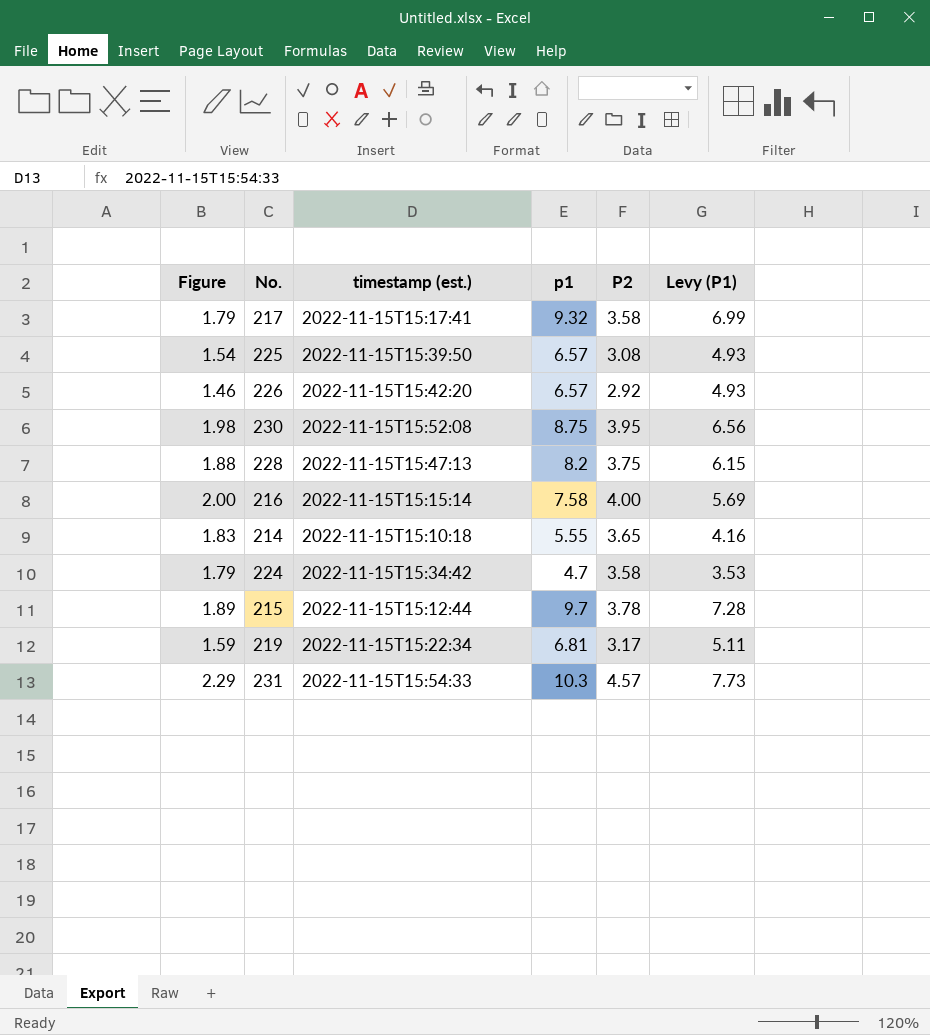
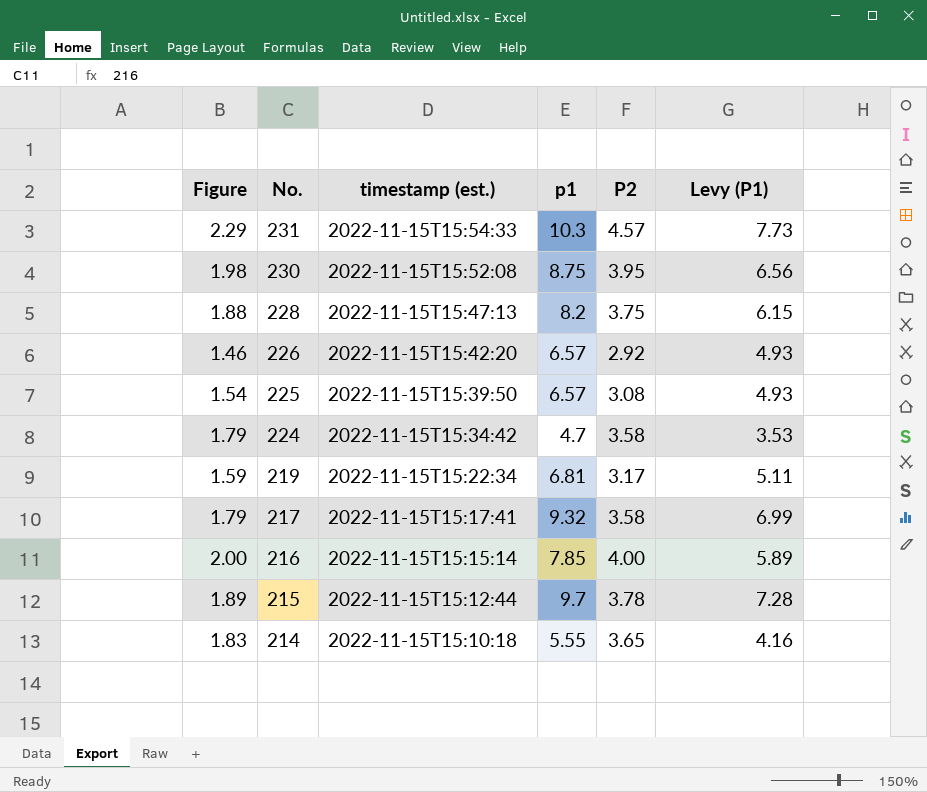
row order: none -> No. descending
216 | p1: 7.58 -> 7.85
216 | Levy (P1): 5.69 -> 5.89

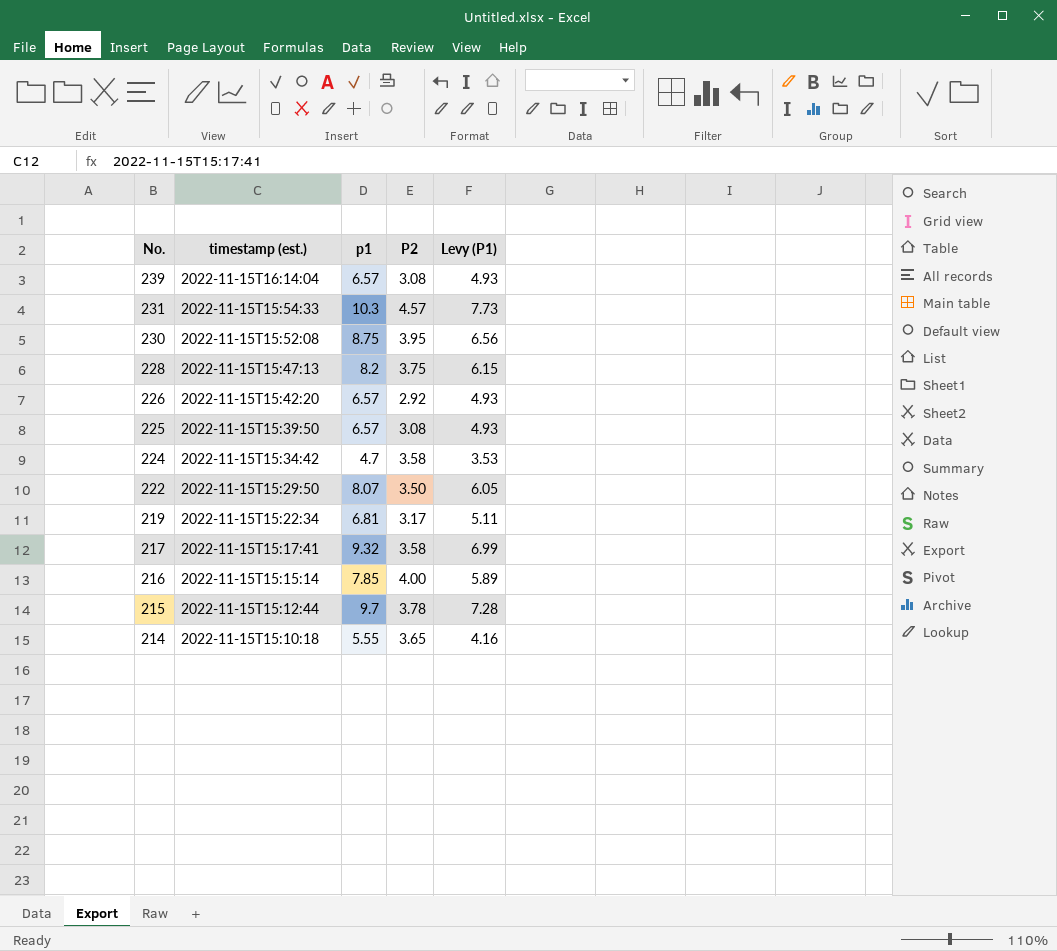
column Figure | formula: [P2] * 0.5 -> none
row 239: none -> 2022-11-15T16:14:04 | 6.57 | 3.08 | 4.93
row 222: none -> 2022-11-15T15:29:50 | 8.07 | 3.50 | 6.05

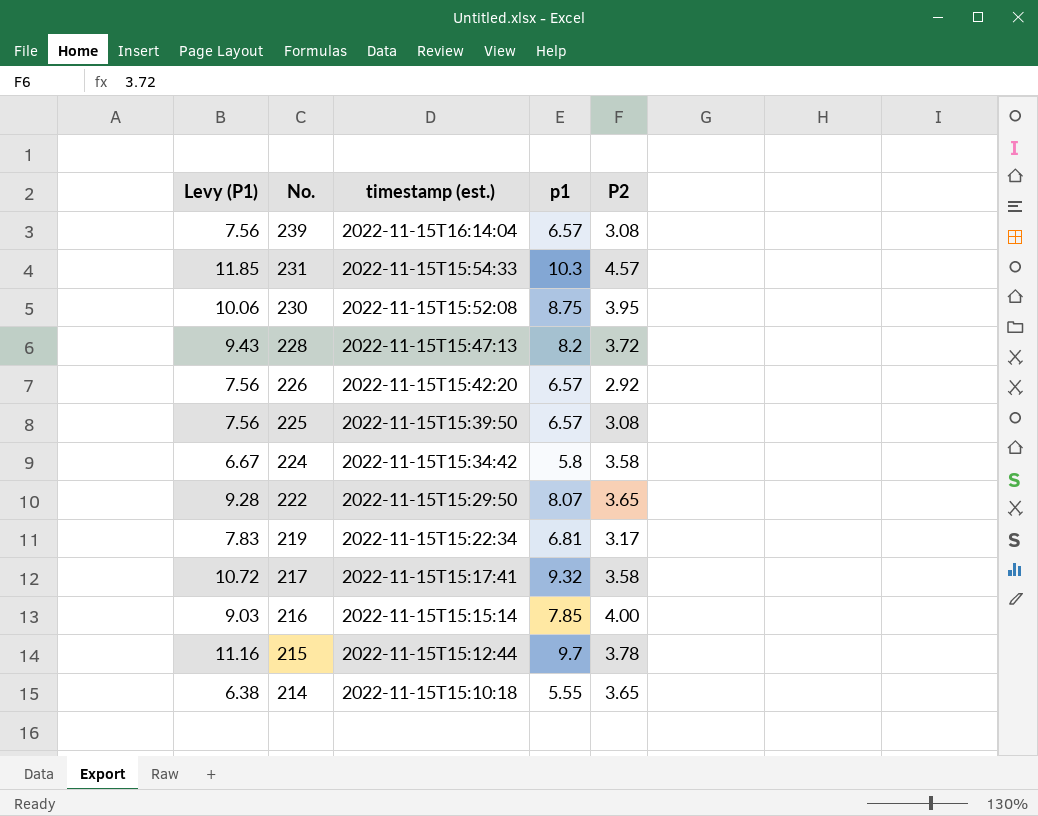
column Levy (P1) | formula: [p1] * 0.75 -> [p1] * 1.15
column Levy (P1) | position: 5 -> 1
228 | P2: 3.75 -> 3.72
224 | p1: 4.7 -> 5.8
222 | P2: 3.50 -> 3.65

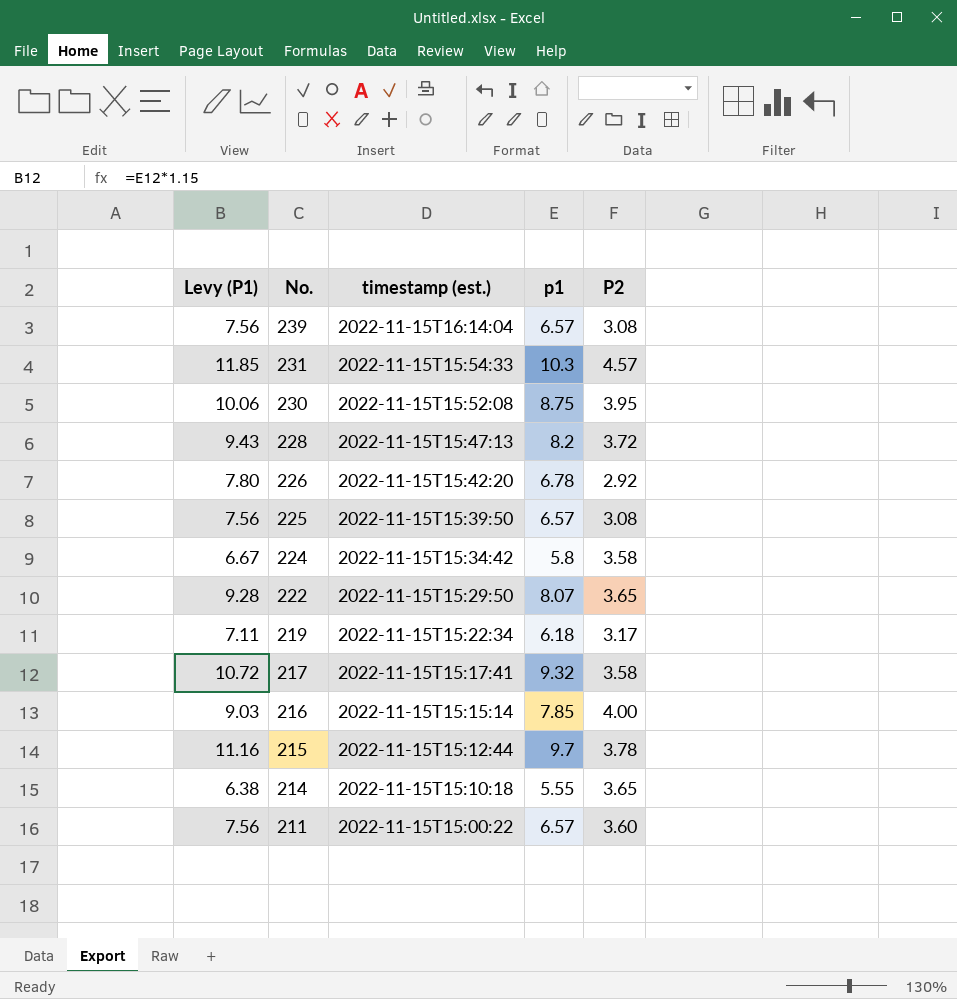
226 | Levy (P1): 7.56 -> 7.80
226 | p1: 6.57 -> 6.78
219 | Levy (P1): 7.83 -> 7.11
219 | p1: 6.81 -> 6.18
row 211: none -> 7.56 | 2022-11-15T15:00:22 | 6.57 | 3.60

